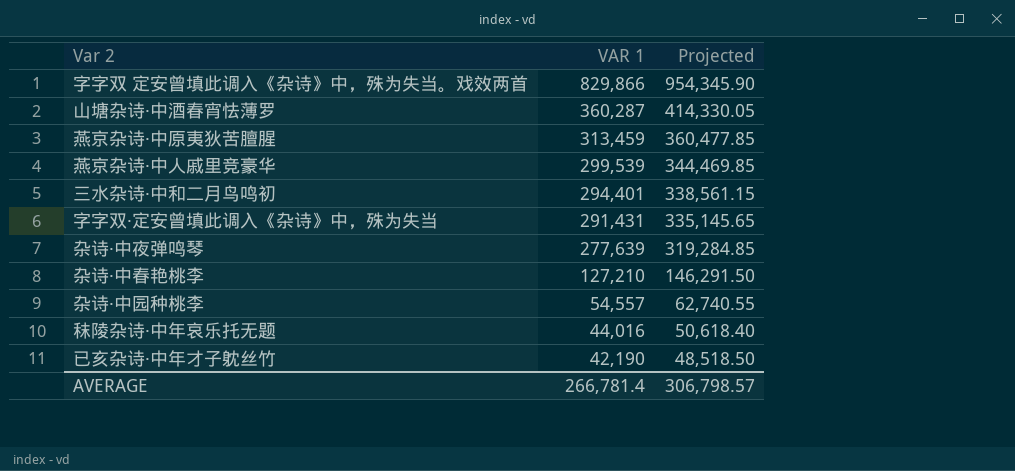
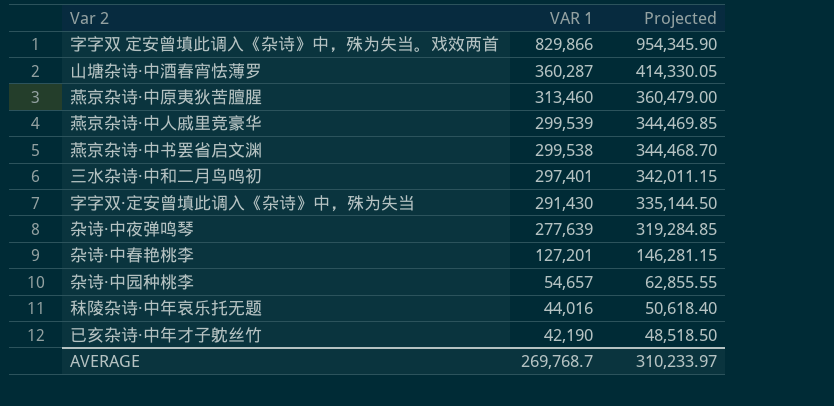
燕京杂诗·中原夷狄苦膻腥 | VAR 1: 313,459 -> 313,460
燕京杂诗·中原夷狄苦膻腥 | Projected: 360,477.85 -> 360,479.00
row 燕京杂诗·中书罢省启文渊: none -> 299,538 | 344,468.70
三水杂诗·中和二月鸟鸣初 | VAR 1: 294,401 -> 297,401
三水杂诗·中和二月鸟鸣初 | Projected: 338,561.15 -> 342,011.15
字字双·定安曾填此调入《杂诗》中，殊为失当 | VAR 1: 291,431 -> 291,430
字字双·定安曾填此调入《杂诗》中，殊为失当 | Projected: 335,145.65 -> 335,144.50
杂诗·中春艳桃李 | VAR 1: 127,210 -> 127,201
杂诗·中春艳桃李 | Projected: 146,291.50 -> 146,281.15
杂诗·中园种桃李 | VAR 1: 54,557 -> 54,657
杂诗·中园种桃李 | Projected: 62,740.55 -> 62,855.55
AVERAGE | VAR 1: 266,781.4 -> 269,768.7
AVERAGE | Projected: 306,798.57 -> 310,233.97

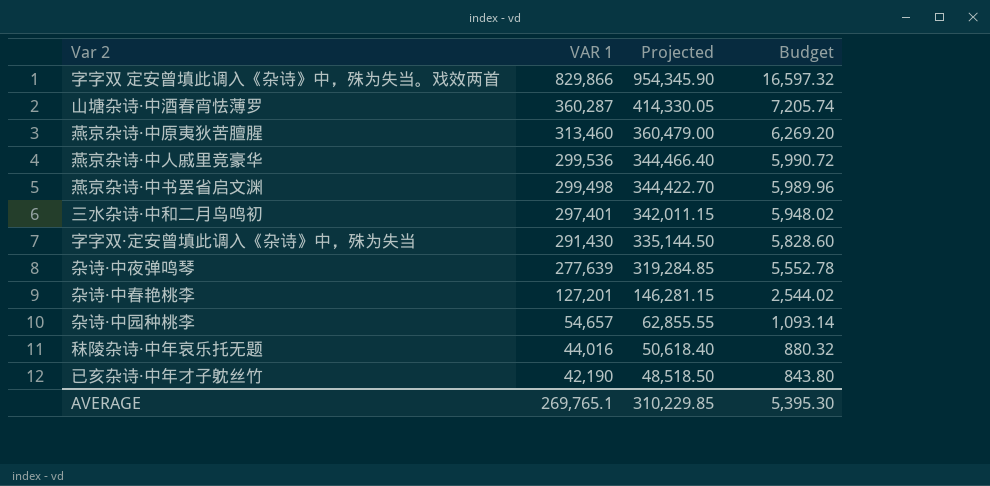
column Budget | formula: none -> [VAR 1] * 0.02
燕京杂诗·中人戚里竞豪华 | VAR 1: 299,539 -> 299,536
燕京杂诗·中人戚里竞豪华 | Projected: 344,469.85 -> 344,466.40
燕京杂诗·中书罢省启文渊 | VAR 1: 299,538 -> 299,498
燕京杂诗·中书罢省启文渊 | Projected: 344,468.70 -> 344,422.70
AVERAGE | VAR 1: 269,768.7 -> 269,765.1
AVERAGE | Projected: 310,233.97 -> 310,229.85

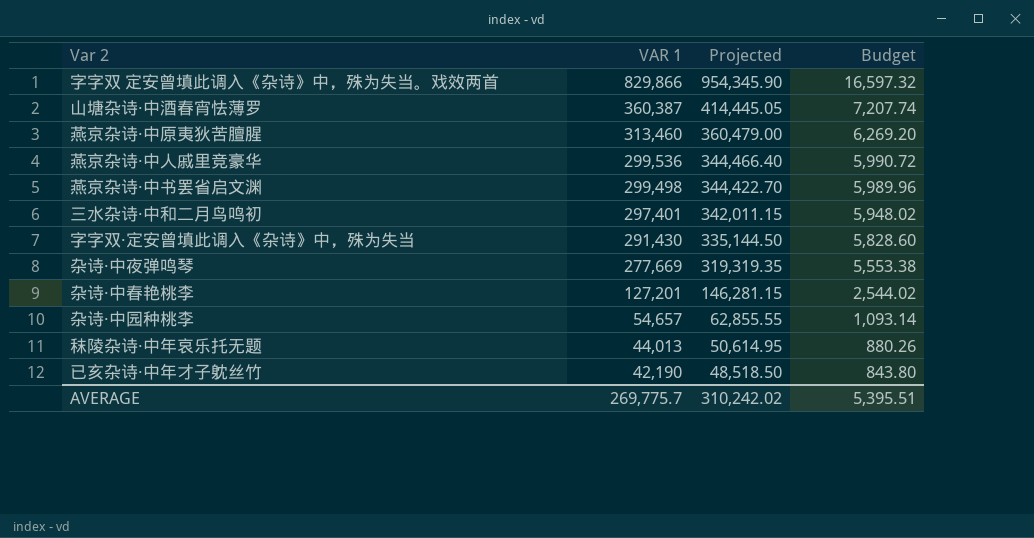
山塘杂诗·中酒春宵怯薄罗 | VAR 1: 360,287 -> 360,387
山塘杂诗·中酒春宵怯薄罗 | Projected: 414,330.05 -> 414,445.05
山塘杂诗·中酒春宵怯薄罗 | Budget: 7,205.74 -> 7,207.74
杂诗·中夜弹鸣琴 | VAR 1: 277,639 -> 277,669
杂诗·中夜弹鸣琴 | Projected: 319,284.85 -> 319,319.35
杂诗·中夜弹鸣琴 | Budget: 5,552.78 -> 5,553.38
秣陵杂诗·中年哀乐托无题 | VAR 1: 44,016 -> 44,013
秣陵杂诗·中年哀乐托无题 | Projected: 50,618.40 -> 50,614.95
秣陵杂诗·中年哀乐托无题 | Budget: 880.32 -> 880.26
AVERAGE | VAR 1: 269,765.1 -> 269,775.7
AVERAGE | Projected: 310,229.85 -> 310,242.02
AVERAGE | Budget: 5,395.30 -> 5,395.51

